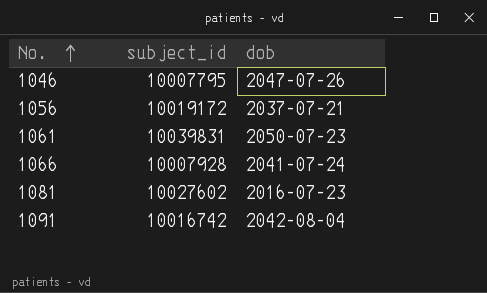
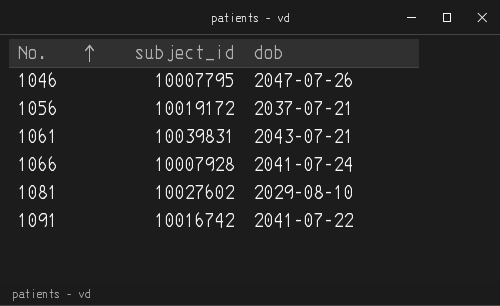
1061 | dob: 2050-07-23 -> 2043-07-21
1081 | dob: 2016-07-23 -> 2029-08-10
1091 | dob: 2042-08-04 -> 2041-07-22

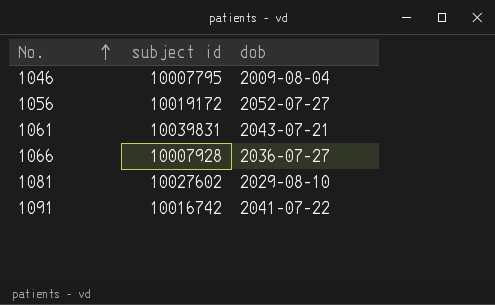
column name: subject_id -> subject id
1046 | dob: 2047-07-26 -> 2009-08-04
1056 | dob: 2037-07-21 -> 2052-07-27
1066 | dob: 2041-07-24 -> 2036-07-27

